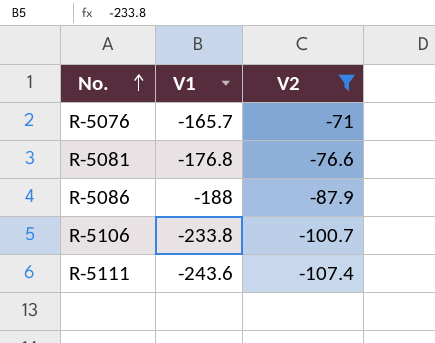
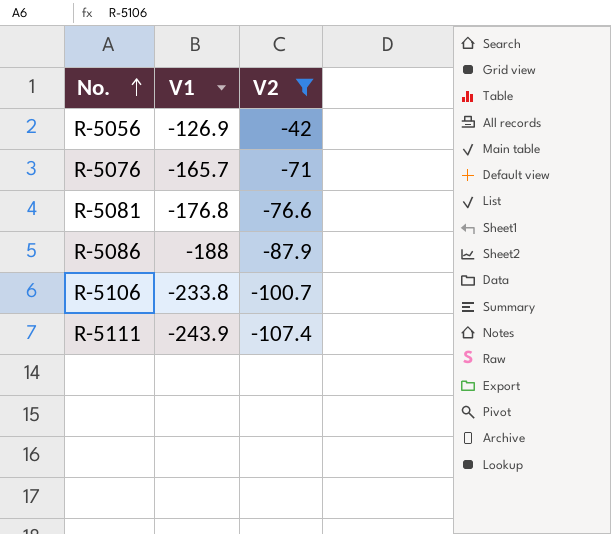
row R-5056: none -> -126.9 | -42
R-5111 | V1: -243.6 -> -243.9

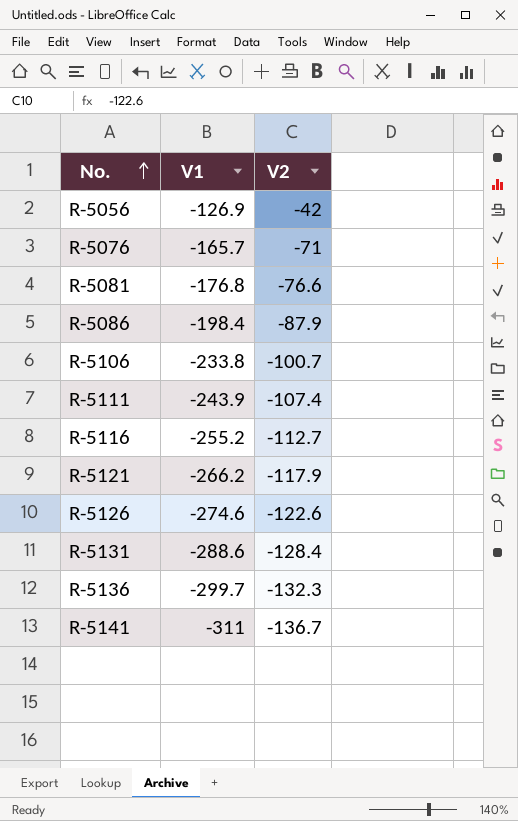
filter: V2 >= -107.4 -> none
R-5086 | V1: -188 -> -198.4

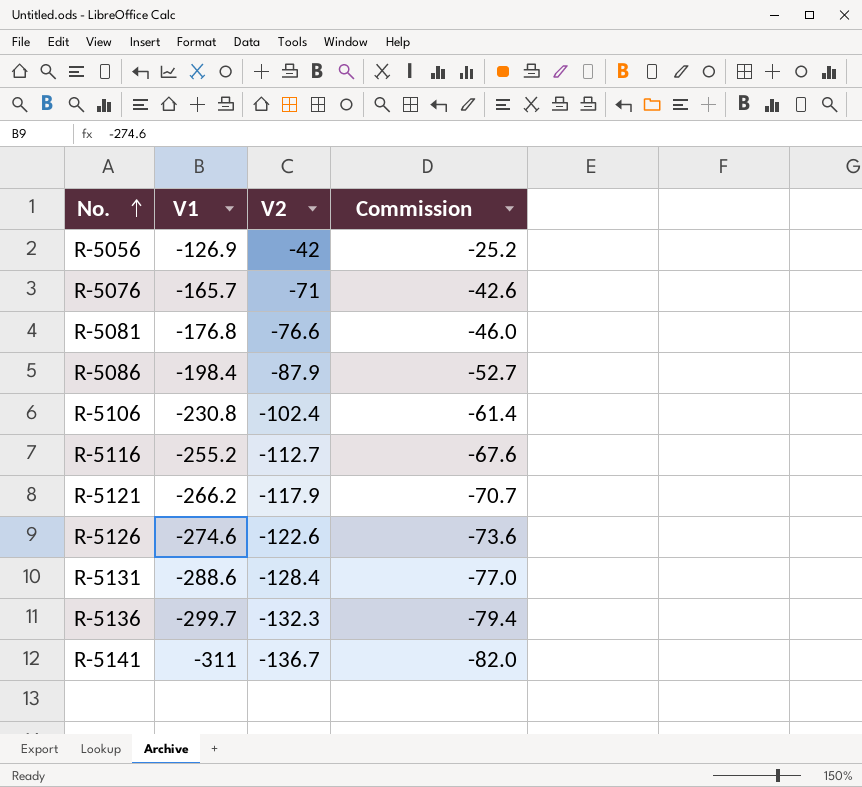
column Commission | formula: none -> [V2] * 0.6
row R-5111: -243.9 | -107.4 -> none
R-5106 | V1: -233.8 -> -230.8
R-5106 | V2: -100.7 -> -102.4

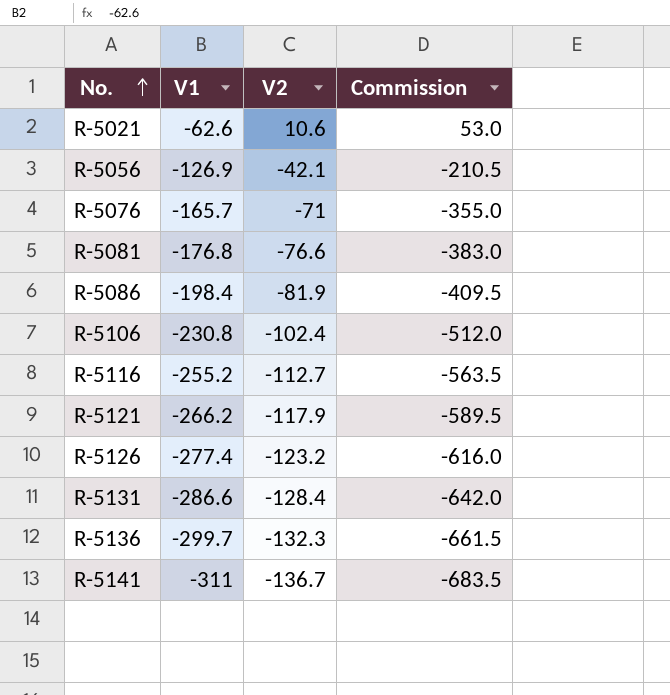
column Commission | formula: [V2] * 0.6 -> [V2] * 5
row R-5021: none -> -62.6 | 10.6 | 53.0
R-5056 | V2: -42 -> -42.1
R-5086 | V2: -87.9 -> -81.9
R-5126 | V1: -274.6 -> -277.4
R-5126 | V2: -122.6 -> -123.2
R-5131 | V1: -288.6 -> -286.6

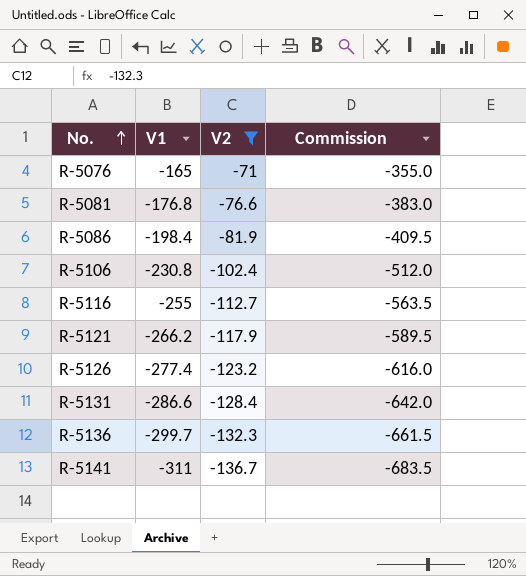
filter: none -> V2 <= -71
R-5076 | V1: -165.7 -> -165
R-5116 | V1: -255.2 -> -255

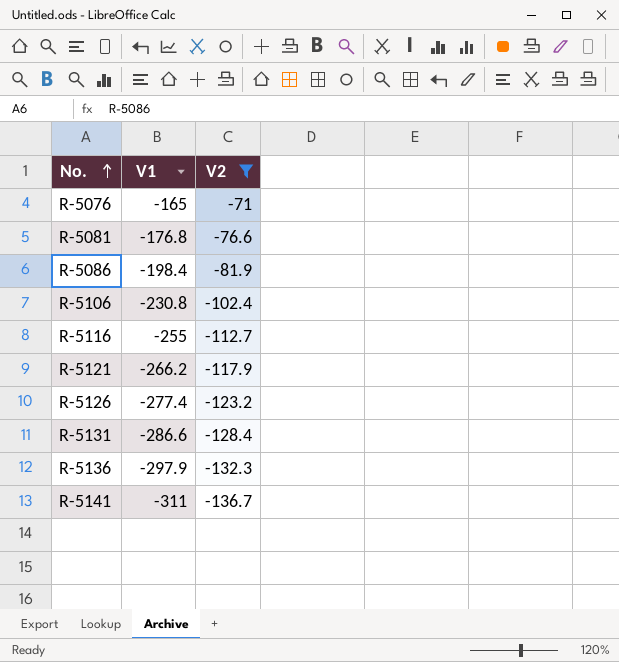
column Commission | formula: [V2] * 5 -> none
R-5136 | V1: -299.7 -> -297.9

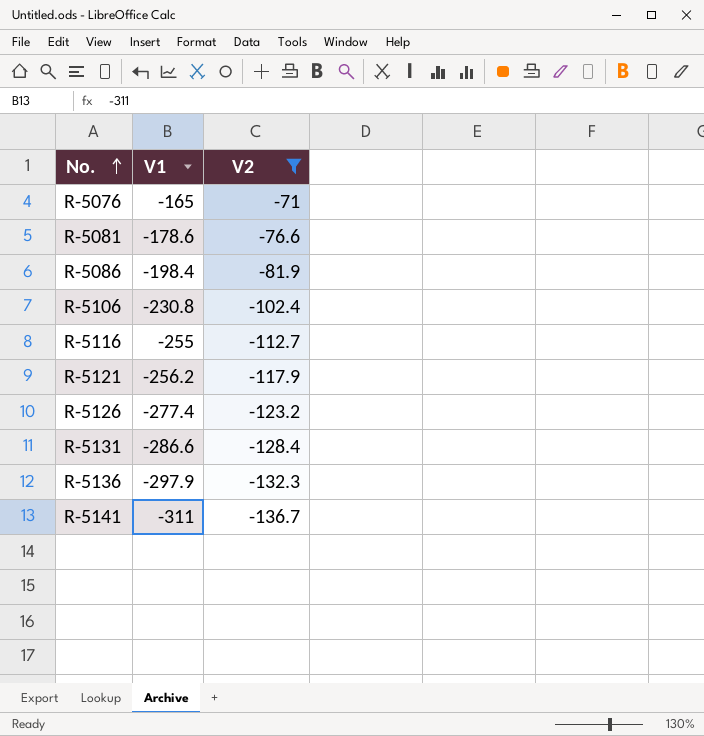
R-5081 | V1: -176.8 -> -178.6
R-5121 | V1: -266.2 -> -256.2

